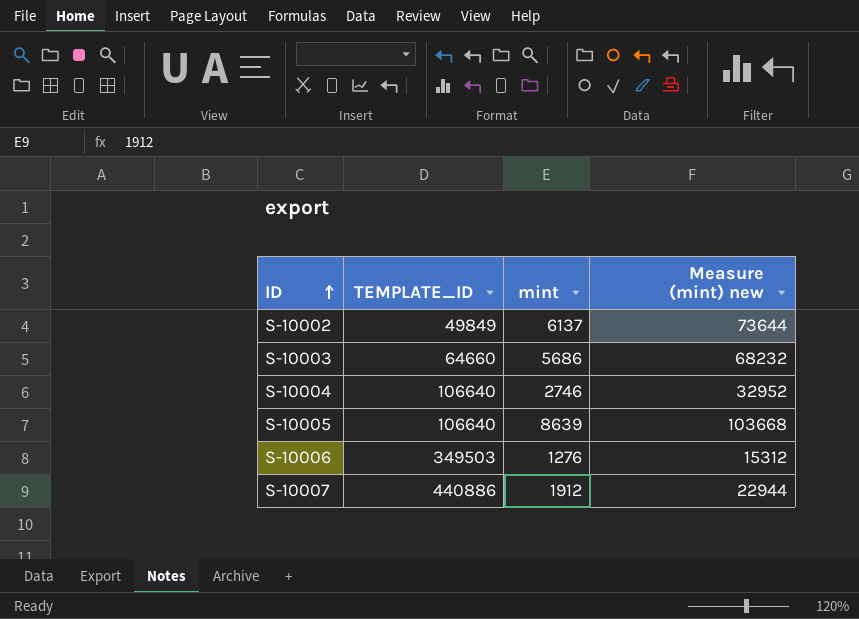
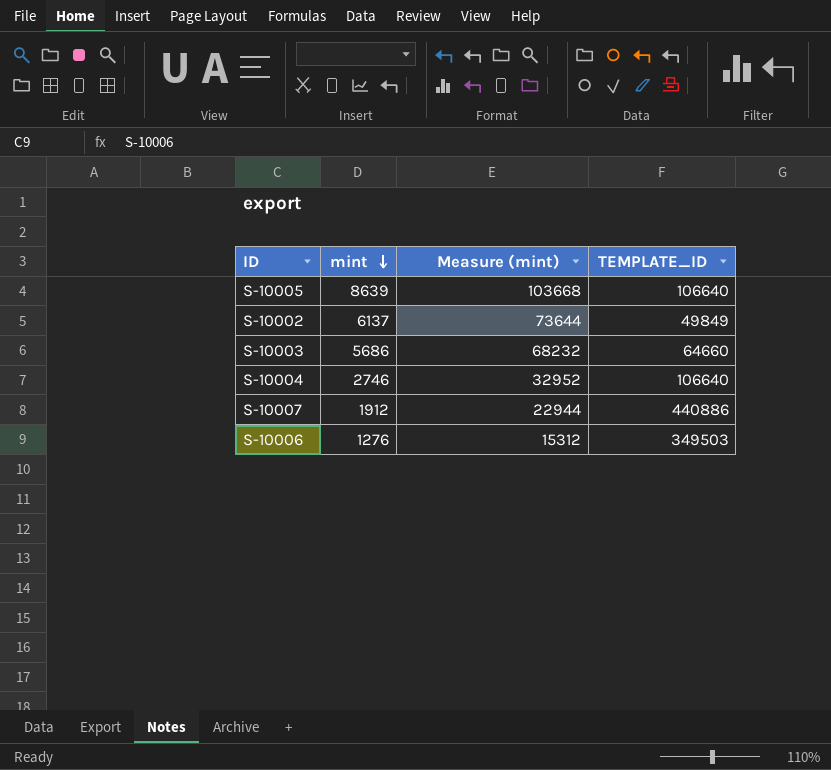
row order: ID ascending -> mint descending
column name: Measure (mint) new -> Measure (mint)
column TEMPLATE_ID | position: 2 -> 4

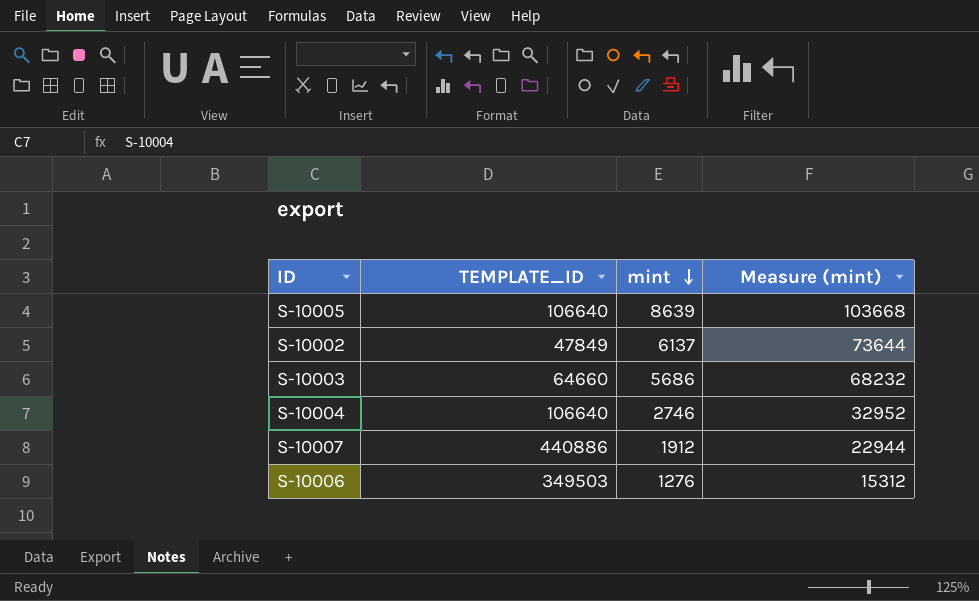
column TEMPLATE_ID | position: 4 -> 2
S-10002 | TEMPLATE_ID: 49849 -> 47849

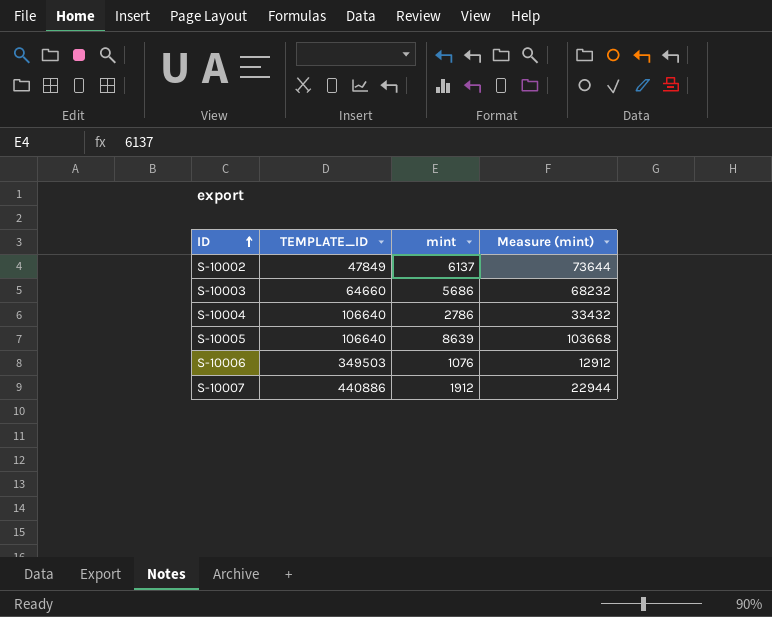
row order: mint descending -> ID ascending
S-10004 | mint: 2746 -> 2786
S-10004 | Measure (mint): 32952 -> 33432
S-10006 | mint: 1276 -> 1076
S-10006 | Measure (mint): 15312 -> 12912

